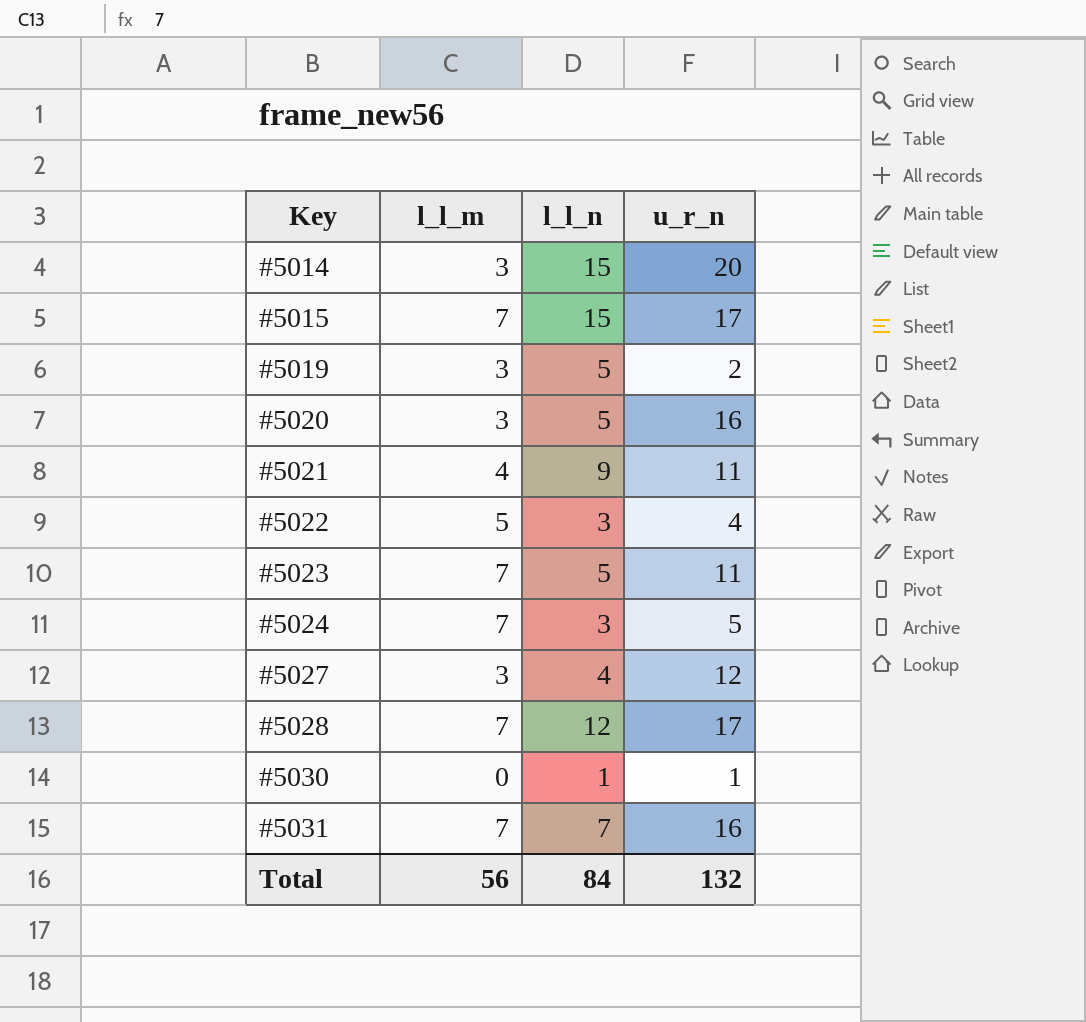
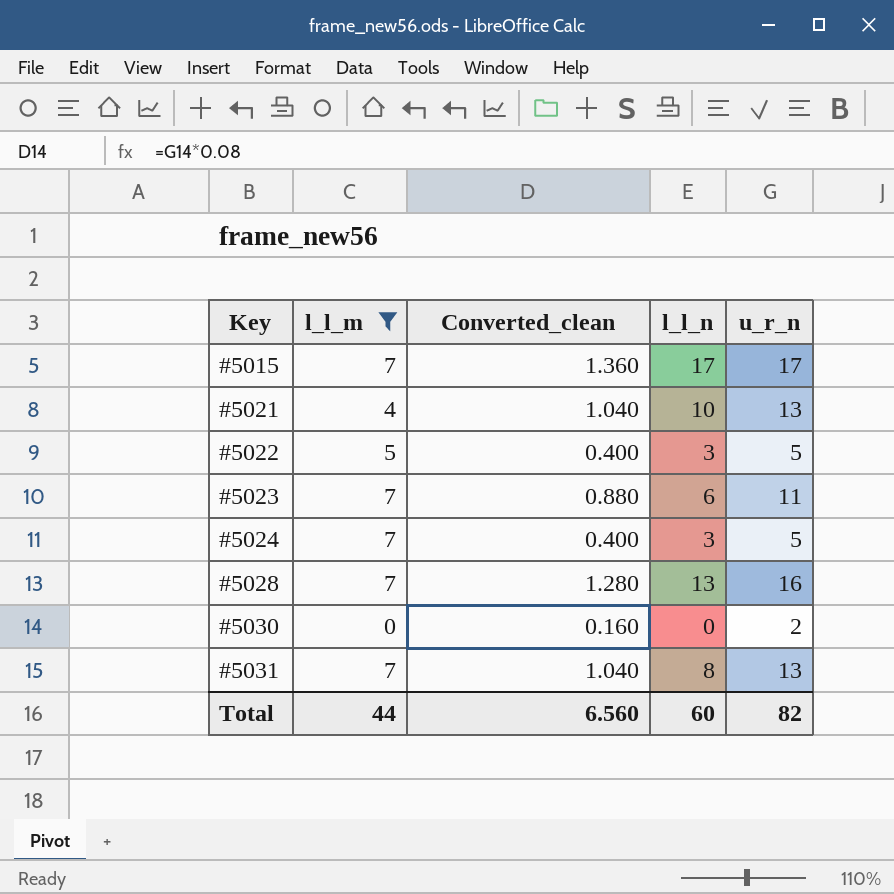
filter: none -> l_l_m != 3
column Converted_clean | formula: none -> [u_r_n] * 0.08
#5015 | l_l_n: 15 -> 17
#5021 | l_l_n: 9 -> 10
#5021 | u_r_n: 11 -> 13
#5022 | u_r_n: 4 -> 5
#5023 | l_l_n: 5 -> 6
#5028 | l_l_n: 12 -> 13
#5028 | u_r_n: 17 -> 16
#5030 | l_l_n: 1 -> 0
#5030 | u_r_n: 1 -> 2
#5031 | l_l_n: 7 -> 8
#5031 | u_r_n: 16 -> 13
Total | l_l_m: 56 -> 44
Total | l_l_n: 84 -> 60
Total | u_r_n: 132 -> 82

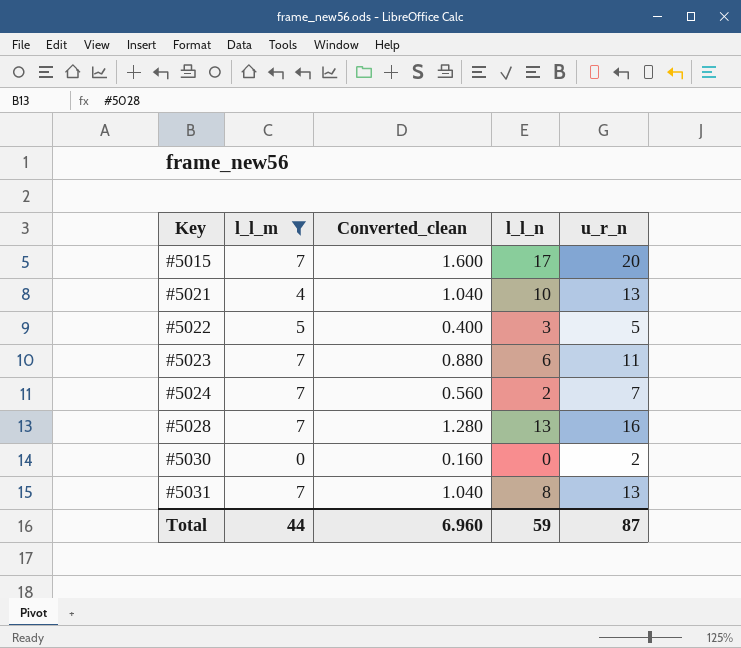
#5015 | Converted_clean: 1.360 -> 1.600
#5015 | u_r_n: 17 -> 20
#5024 | Converted_clean: 0.400 -> 0.560
#5024 | l_l_n: 3 -> 2
#5024 | u_r_n: 5 -> 7
Total | Converted_clean: 6.560 -> 6.960
Total | l_l_n: 60 -> 59
Total | u_r_n: 82 -> 87

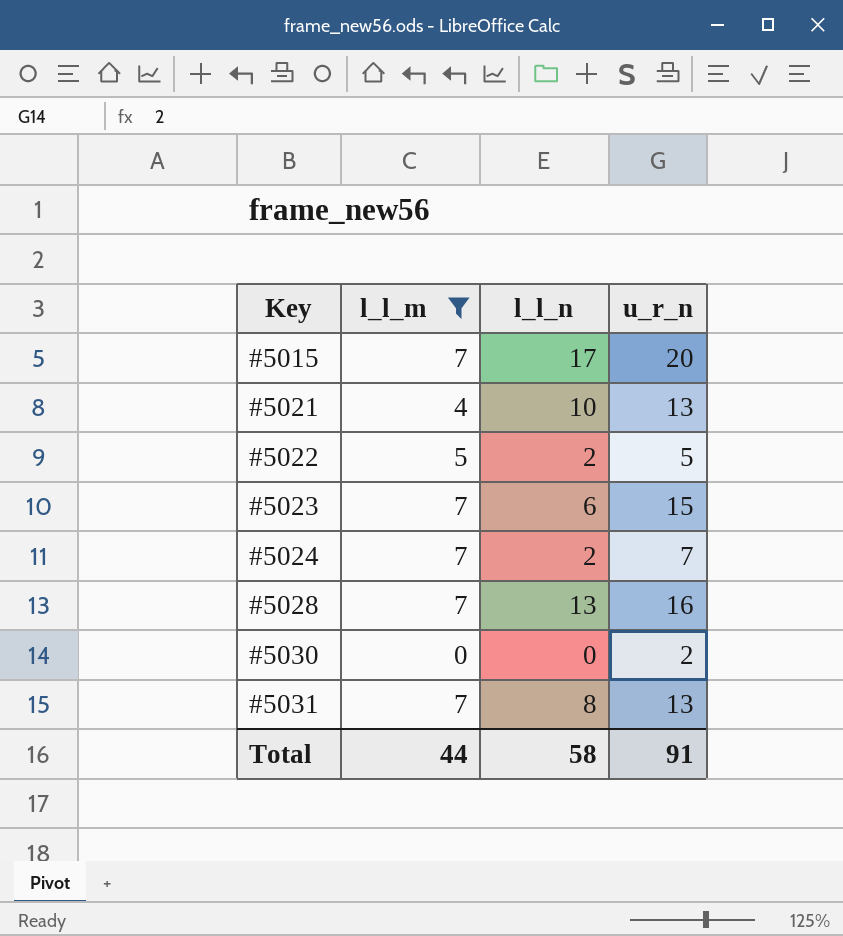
column Converted_clean | formula: [u_r_n] * 0.08 -> none
#5022 | l_l_n: 3 -> 2
#5023 | u_r_n: 11 -> 15
Total | l_l_n: 59 -> 58
Total | u_r_n: 87 -> 91

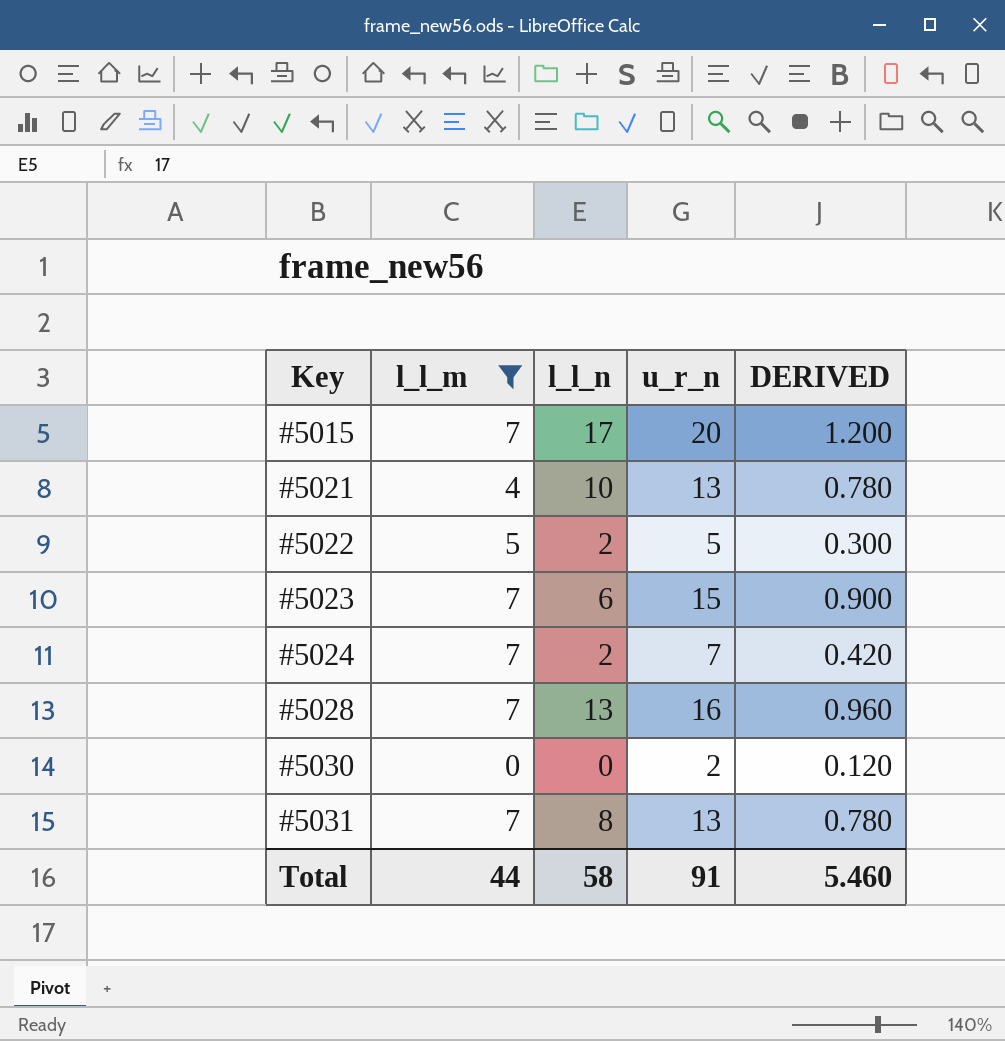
column DERIVED | formula: none -> [u_r_n] * 0.06

